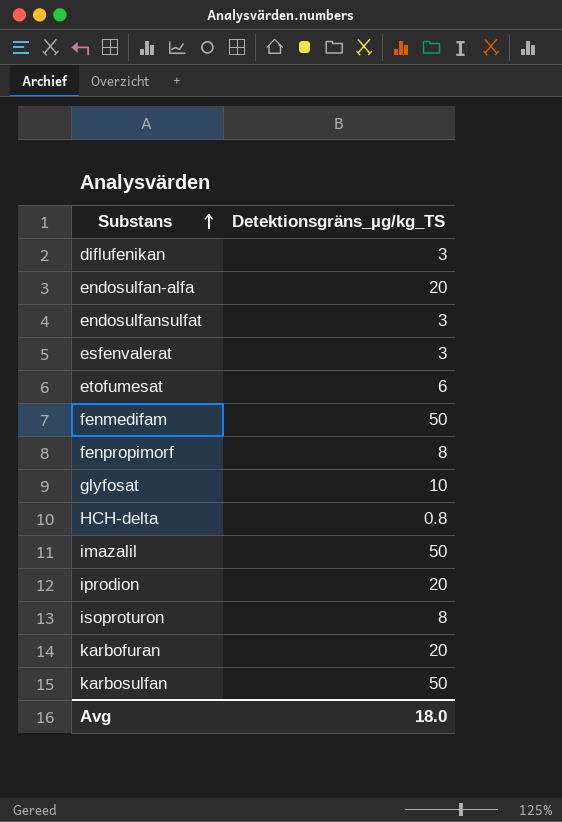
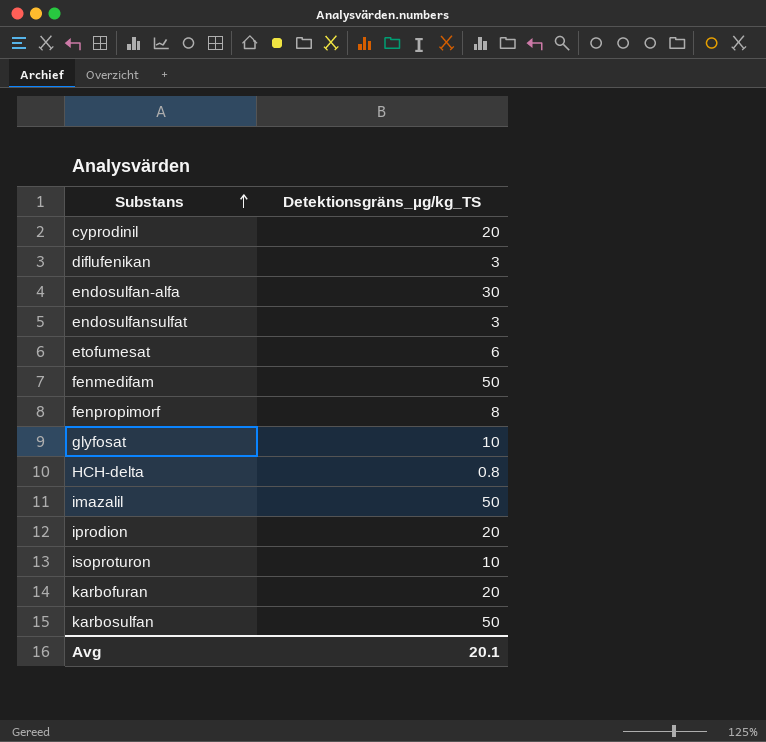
row esfenvalerat: 3 -> none
row cyprodinil: none -> 20
endosulfan-alfa | Detektionsgräns_µg/kg_TS: 20 -> 30
isoproturon | Detektionsgräns_µg/kg_TS: 8 -> 10
Avg | Detektionsgräns_µg/kg_TS: 18.0 -> 20.1

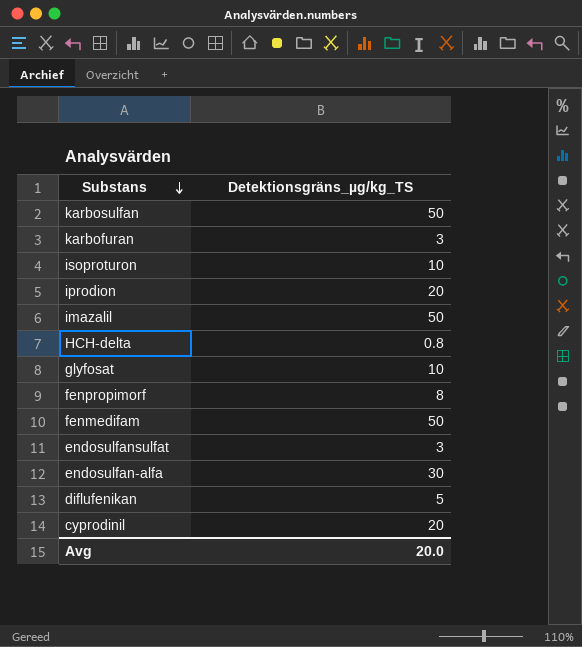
row order: Substans ascending -> Substans descending
row etofumesat: 6 -> none
karbofuran | Detektionsgräns_µg/kg_TS: 20 -> 3
diflufenikan | Detektionsgräns_µg/kg_TS: 3 -> 5
Avg | Detektionsgräns_µg/kg_TS: 20.1 -> 20.0

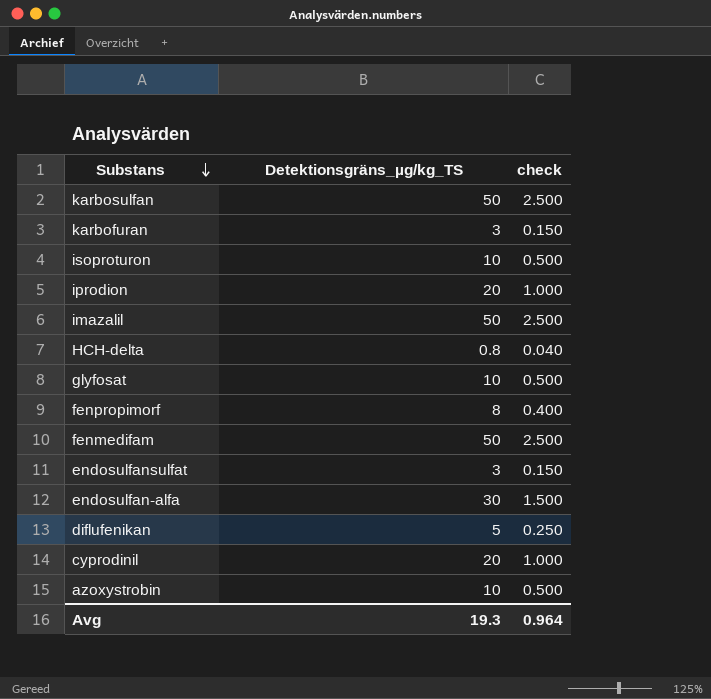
column check | formula: none -> [Detektionsgräns_µg/kg_TS] * 0.05
row azoxystrobin: none -> 10 | 0.500
Avg | Detektionsgräns_µg/kg_TS: 20.0 -> 19.3

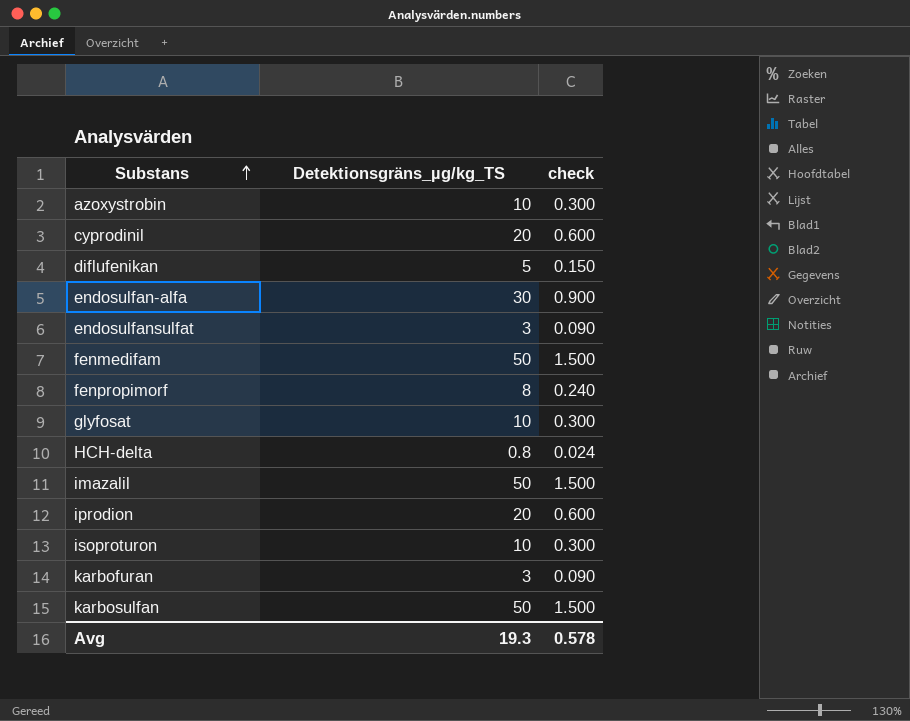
row order: Substans descending -> Substans ascending
column check | formula: [Detektionsgräns_µg/kg_TS] * 0.05 -> [Detektionsgräns_µg/kg_TS] * 0.03
Avg | check: 0.964 -> 0.578

